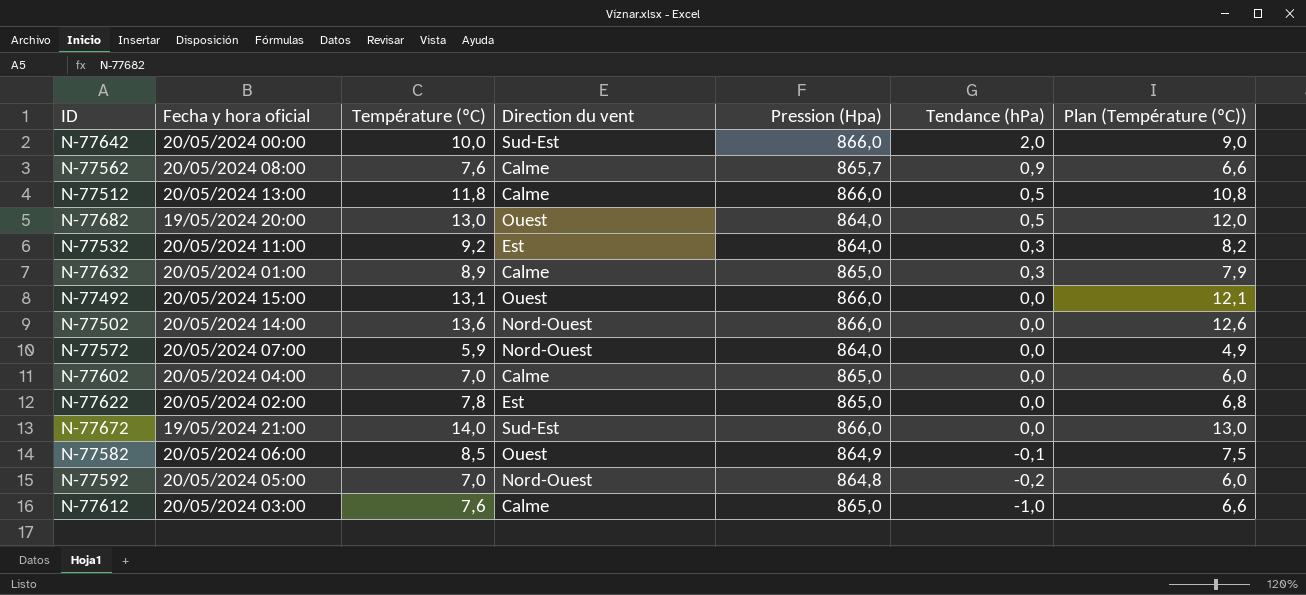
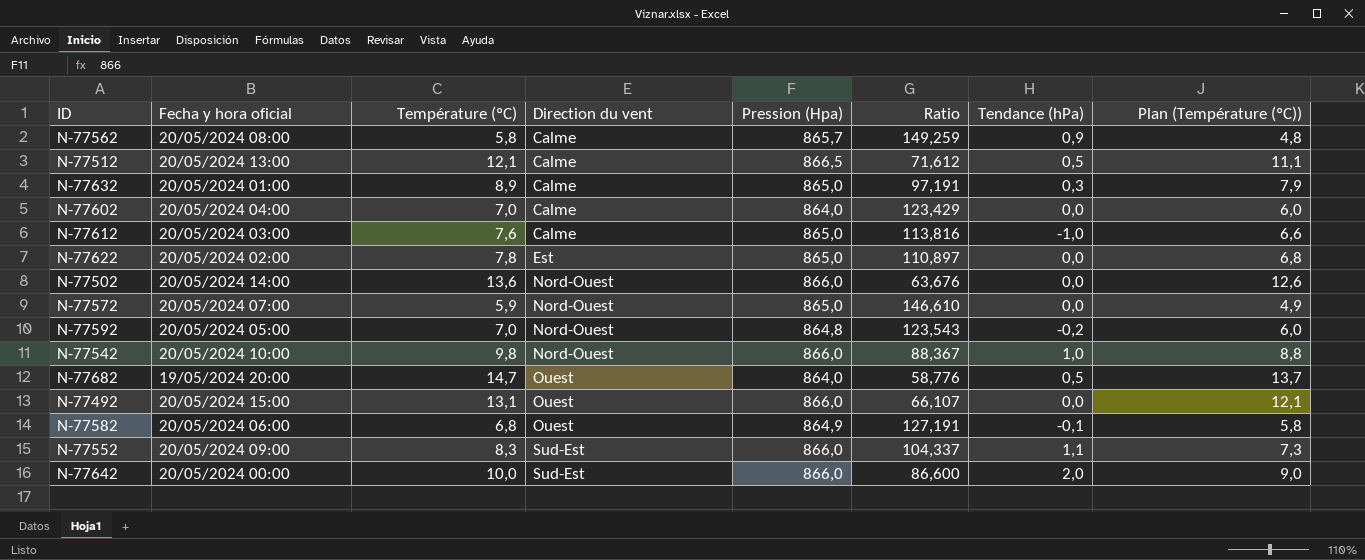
row order: Tendance (hPa) descending -> Direction du vent ascending
column Ratio | formula: none -> [Pression (Hpa)] / [Température (ºC)]
row N-77532: 20/05/2024 11:00 | 9,2 | Est | 864,0 | 0,3 | 8,2 -> none
row N-77672: 19/05/2024 21:00 | 14,0 | Sud-Est | 866,0 | 0,0 | 13,0 -> none
N-77562 | Température (ºC): 7,6 -> 5,8
N-77562 | Plan (Température (ºC)): 6,6 -> 4,8
N-77512 | Température (ºC): 11,8 -> 12,1
N-77512 | Pression (Hpa): 866,0 -> 866,5
N-77512 | Plan (Température (ºC)): 10,8 -> 11,1
N-77602 | Pression (Hpa): 865,0 -> 864,0
N-77572 | Pression (Hpa): 864,0 -> 865,0
row N-77542: none -> 20/05/2024 10:00 | 9,8 | Nord-Ouest | 866,0 | 88,367 | 1,0 | 8,8
N-77682 | Température (ºC): 13,0 -> 14,7
N-77682 | Plan (Température (ºC)): 12,0 -> 13,7
N-77582 | Température (ºC): 8,5 -> 6,8
N-77582 | Plan (Température (ºC)): 7,5 -> 5,8
row N-77552: none -> 20/05/2024 09:00 | 8,3 | Sud-Est | 866,0 | 104,337 | 1,1 | 7,3

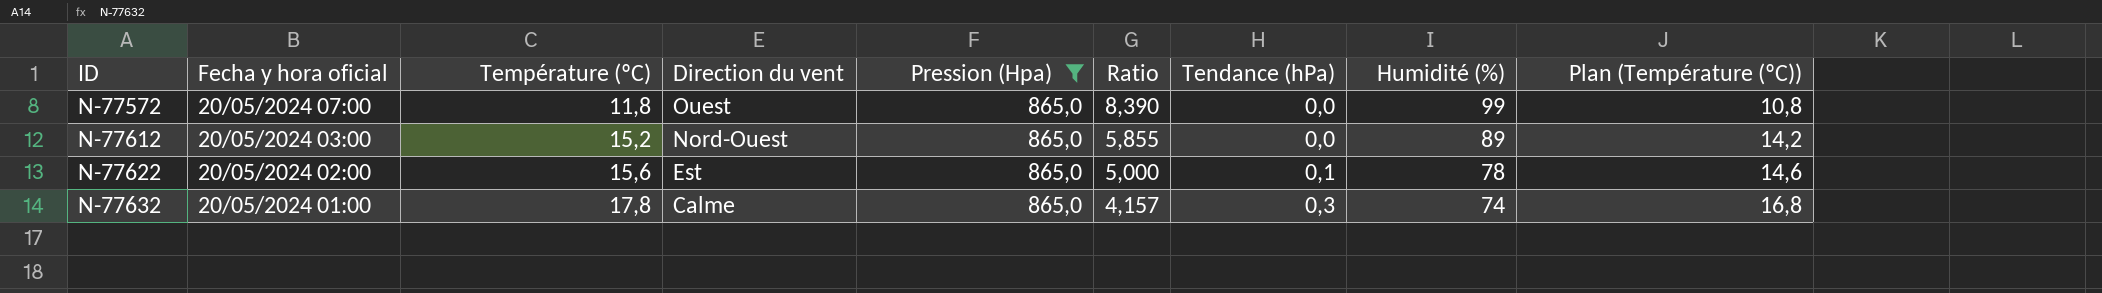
filter: none -> Pression (Hpa) = 865,0
row order: Direction du vent ascending -> ID ascending
column Ratio | formula: [Pression (Hpa)] / [Température (ºC)] -> [Humidité (%)] / [Température (ºC)]
column Humidité (%) | position: none -> 8
N-77572 | Température (ºC): 5,9 -> 11,8
N-77572 | Direction du vent: Nord-Ouest -> Ouest
N-77572 | Plan (Température (ºC)): 4,9 -> 10,8
N-77612 | Température (ºC): 7,6 -> 15,2
N-77612 | Direction du vent: Calme -> Nord-Ouest
N-77612 | Tendance (hPa): -1,0 -> 0,0
N-77612 | Plan (Température (ºC)): 6,6 -> 14,2
N-77622 | Température (ºC): 7,8 -> 15,6
N-77622 | Tendance (hPa): 0,0 -> 0,1
N-77622 | Plan (Température (ºC)): 6,8 -> 14,6
N-77632 | Température (ºC): 8,9 -> 17,8
N-77632 | Plan (Température (ºC)): 7,9 -> 16,8

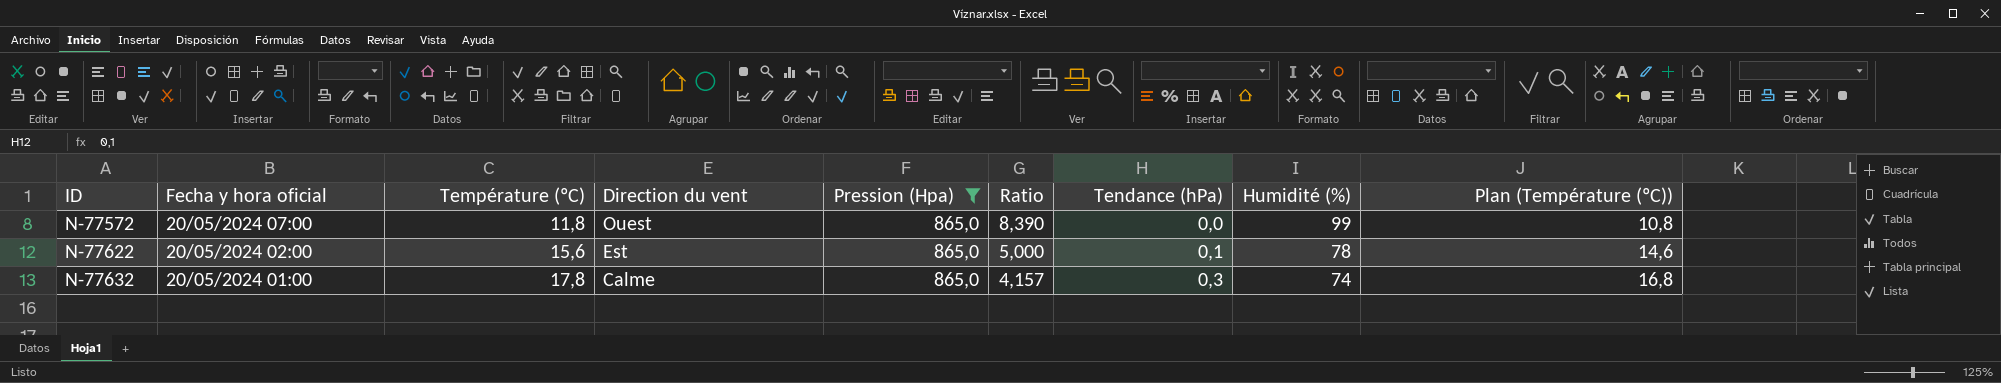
row N-77612: 20/05/2024 03:00 | 15,2 | Nord-Ouest | 865,0 | 5,855 | 0,0 | 89 | 14,2 -> none

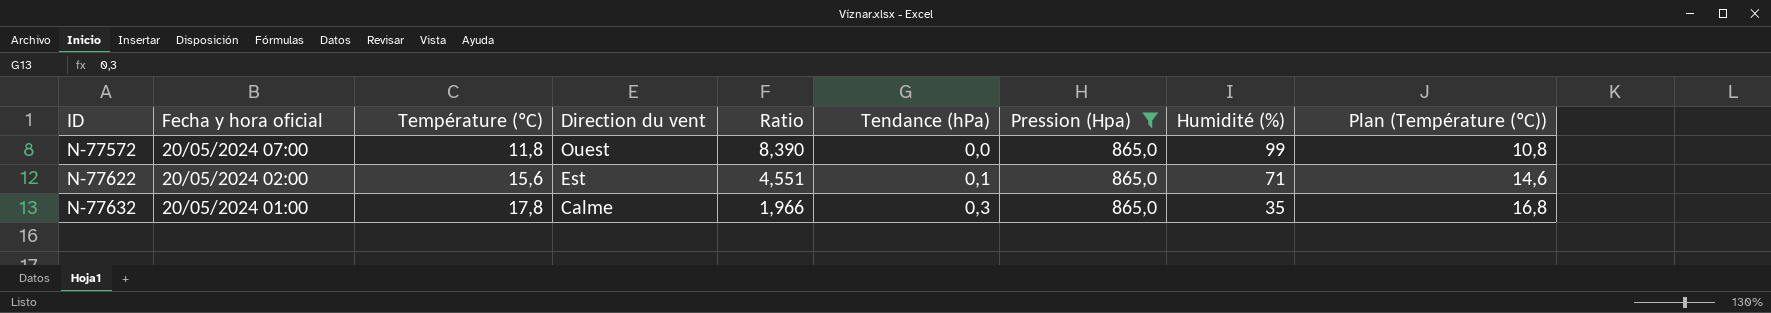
column Pression (Hpa) | position: 5 -> 7
N-77622 | Ratio: 5,000 -> 4,551
N-77622 | Humidité (%): 78 -> 71
N-77632 | Ratio: 4,157 -> 1,966
N-77632 | Humidité (%): 74 -> 35

